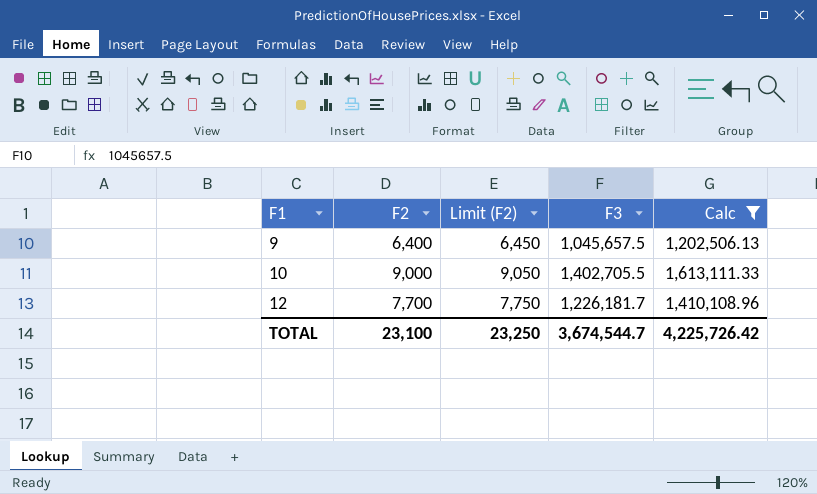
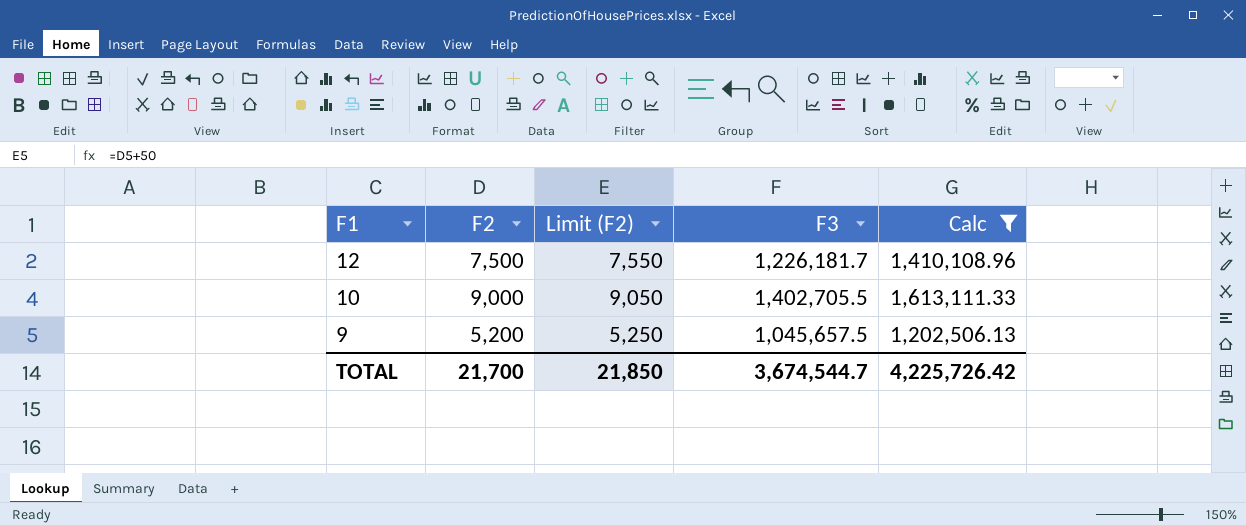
row order: F1 ascending -> F1 descending
12 | F2: 7,700 -> 7,500
12 | Limit (F2): 7,750 -> 7,550
9 | F2: 6,400 -> 5,200
9 | Limit (F2): 6,450 -> 5,250
TOTAL | F2: 23,100 -> 21,700
TOTAL | Limit (F2): 23,250 -> 21,850

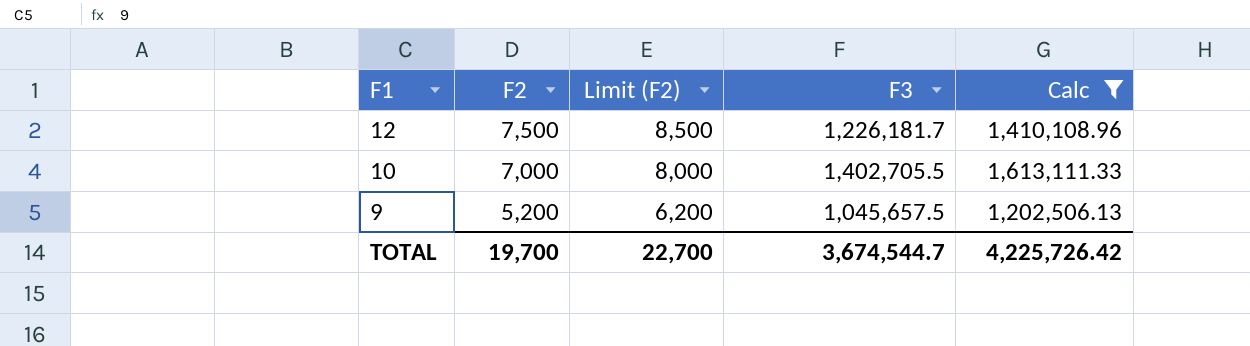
column Limit (F2) | formula: [F2] + 50 -> [F2] + 1000
10 | F2: 9,000 -> 7,000
TOTAL | F2: 21,700 -> 19,700
TOTAL | Limit (F2): 21,850 -> 22,700

